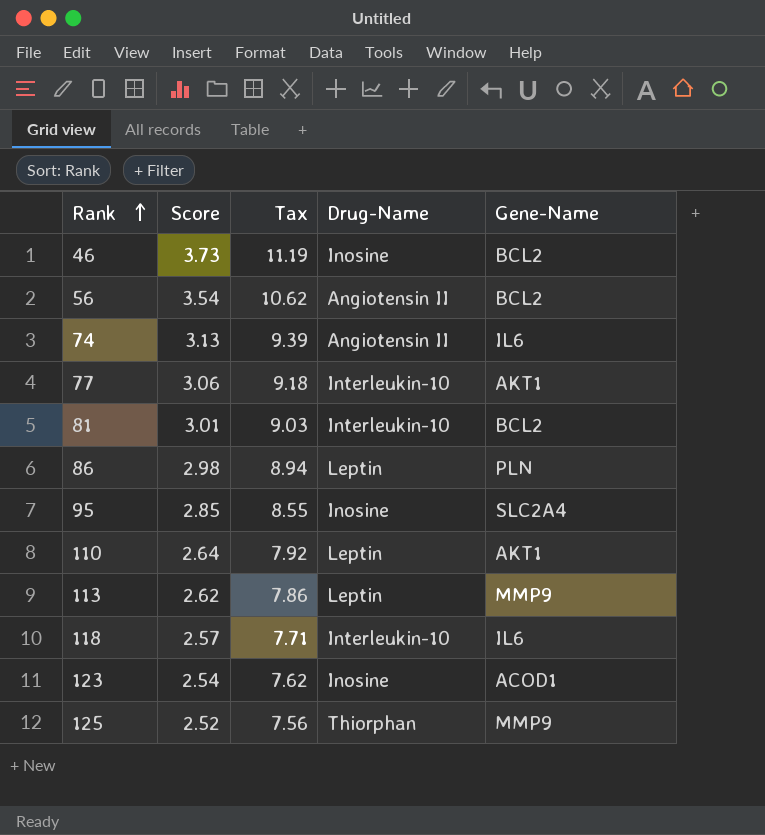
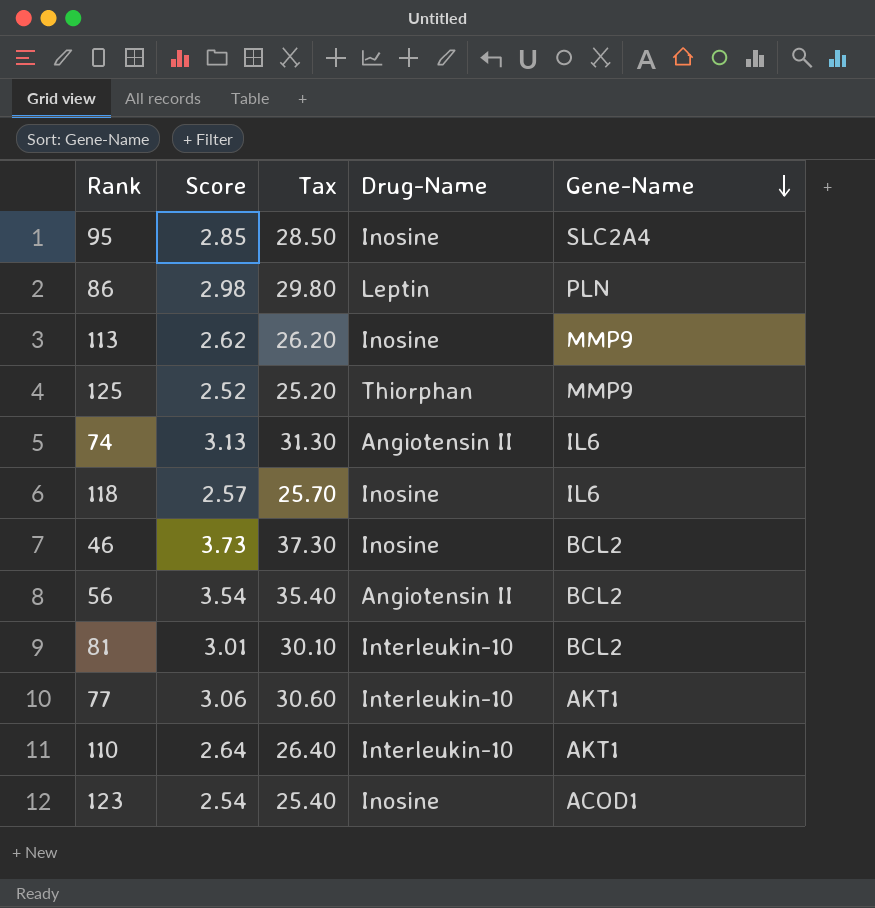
row order: Rank ascending -> Gene-Name descending
column Tax | formula: [Score] * 3 -> [Score] * 10
113 | Drug-Name: Leptin -> Inosine
118 | Drug-Name: Interleukin-10 -> Inosine
110 | Drug-Name: Leptin -> Interleukin-10

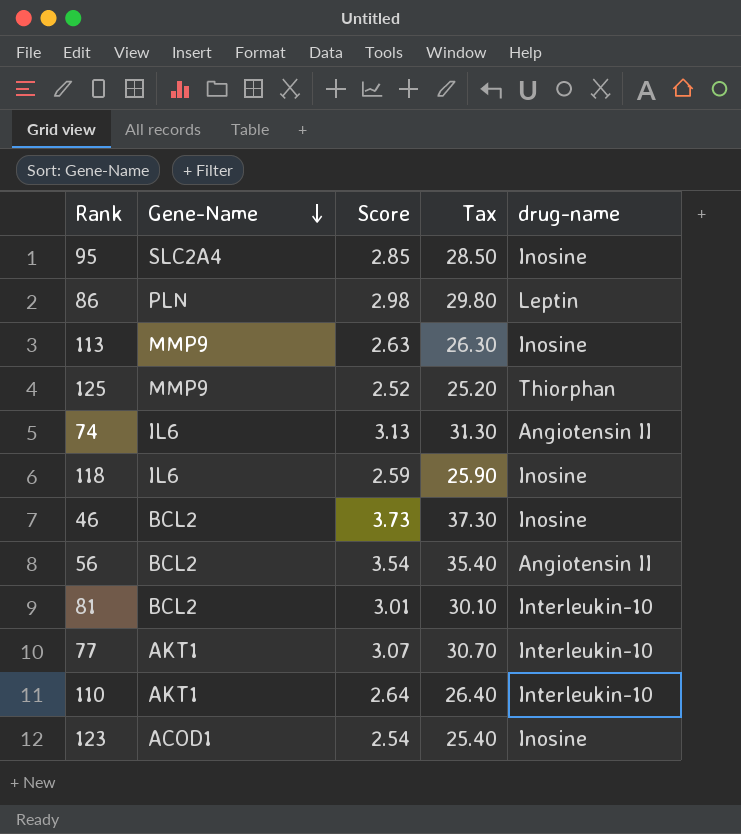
column Gene-Name | position: 5 -> 2
column name: Drug-Name -> drug-name
113 | Score: 2.62 -> 2.63
113 | Tax: 26.20 -> 26.30
118 | Score: 2.57 -> 2.59
118 | Tax: 25.70 -> 25.90
77 | Score: 3.06 -> 3.07
77 | Tax: 30.60 -> 30.70

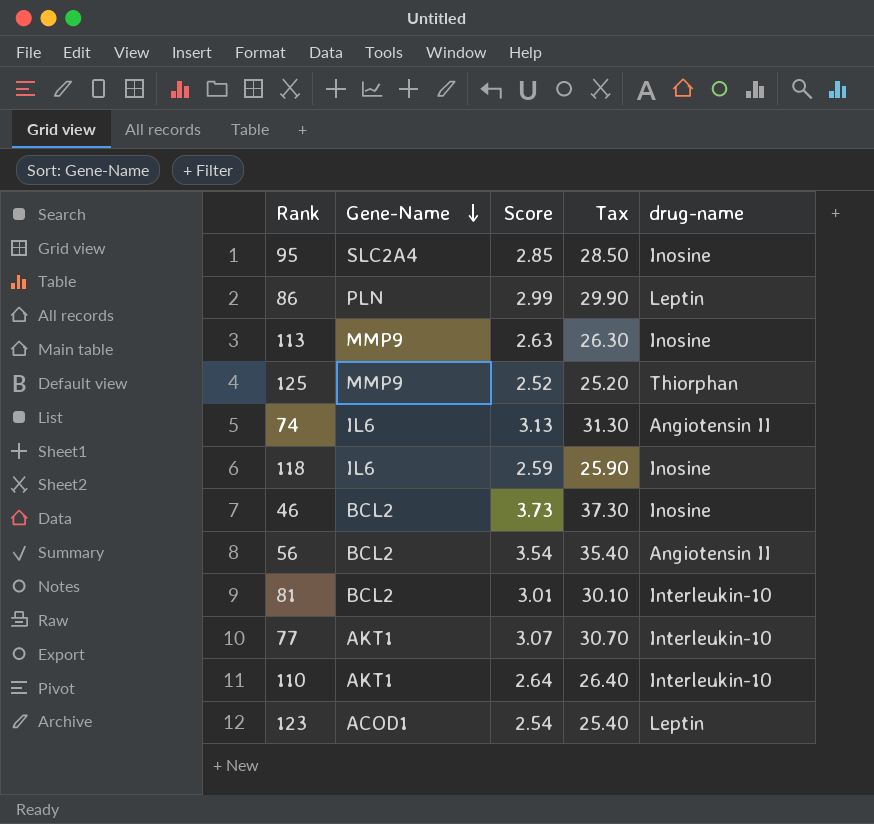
86 | Score: 2.98 -> 2.99
86 | Tax: 29.80 -> 29.90
123 | drug-name: Inosine -> Leptin

